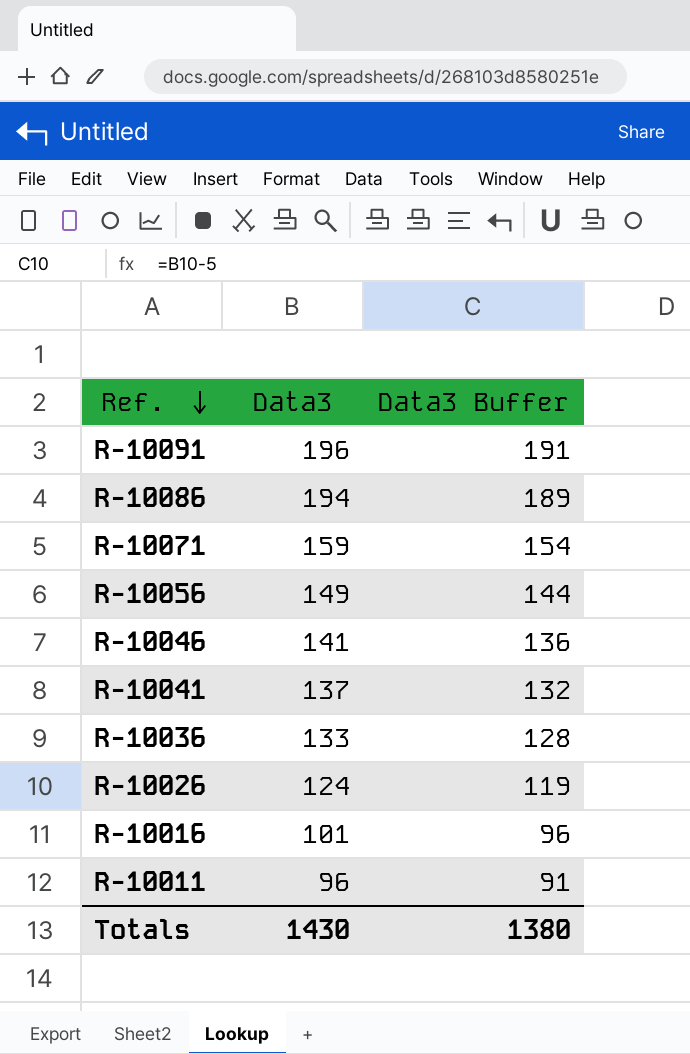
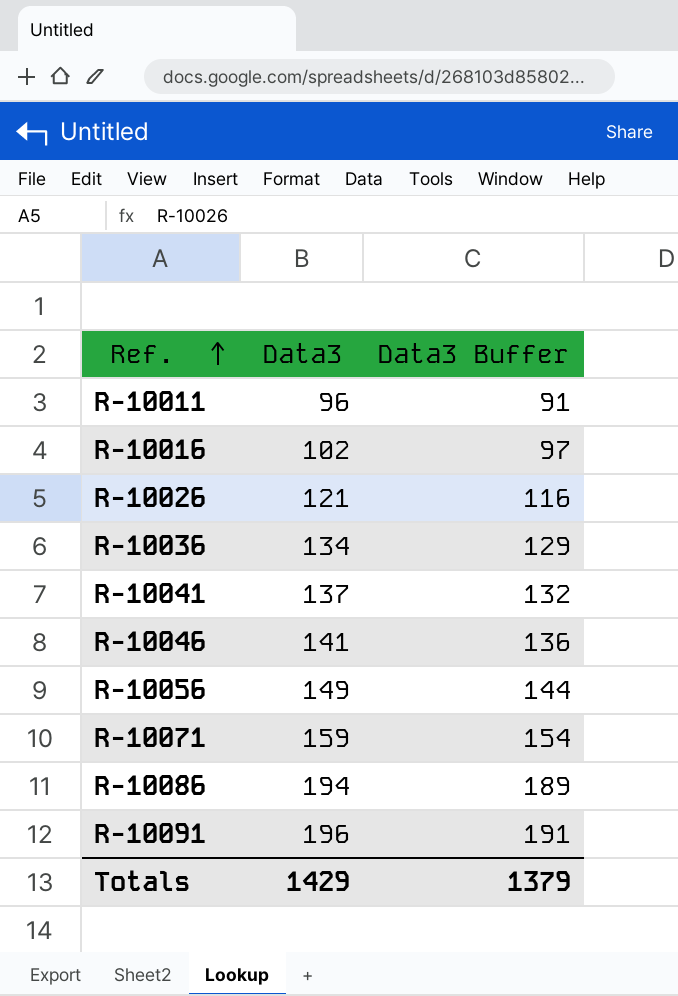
row order: Ref. descending -> Ref. ascending
R-10016 | Data3: 101 -> 102
R-10016 | Data3 Buffer: 96 -> 97
R-10026 | Data3: 124 -> 121
R-10026 | Data3 Buffer: 119 -> 116
R-10036 | Data3: 133 -> 134
R-10036 | Data3 Buffer: 128 -> 129
Totals | Data3: 1430 -> 1429
Totals | Data3 Buffer: 1380 -> 1379

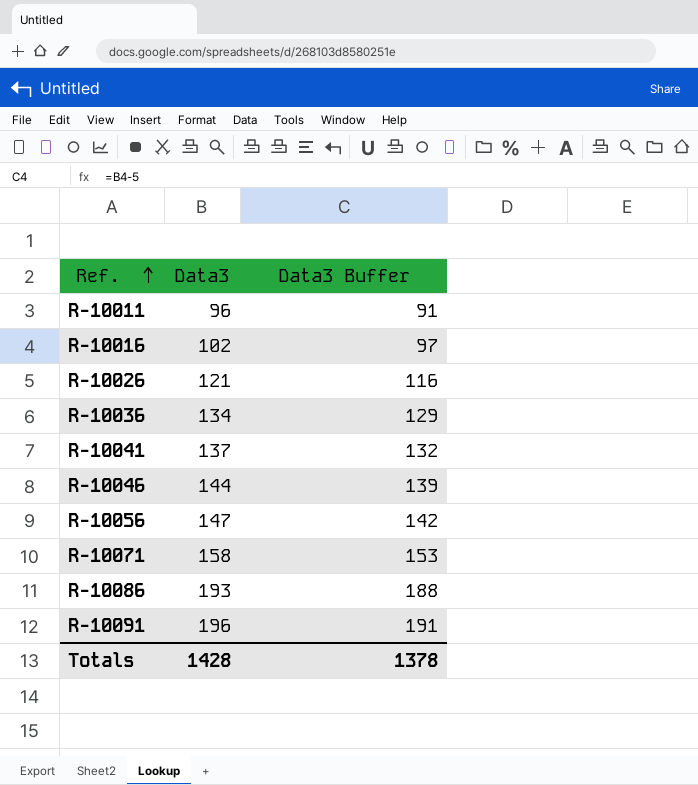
R-10046 | Data3: 141 -> 144
R-10046 | Data3 Buffer: 136 -> 139
R-10056 | Data3: 149 -> 147
R-10056 | Data3 Buffer: 144 -> 142
R-10071 | Data3: 159 -> 158
R-10071 | Data3 Buffer: 154 -> 153
R-10086 | Data3: 194 -> 193
R-10086 | Data3 Buffer: 189 -> 188
Totals | Data3: 1429 -> 1428
Totals | Data3 Buffer: 1379 -> 1378

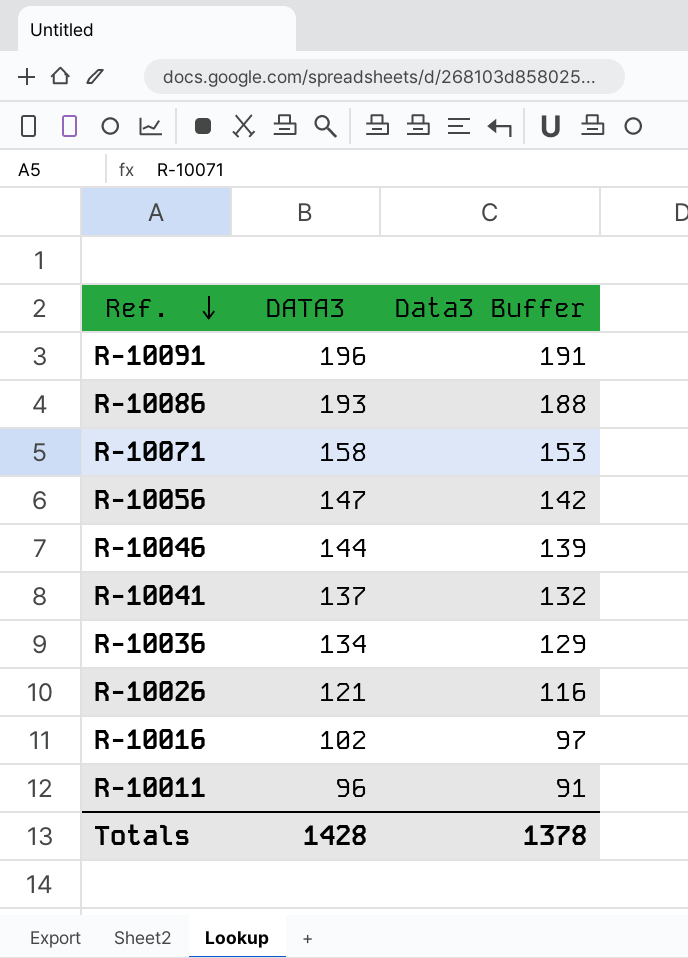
row order: Ref. ascending -> Ref. descending
column name: Data3 -> DATA3

